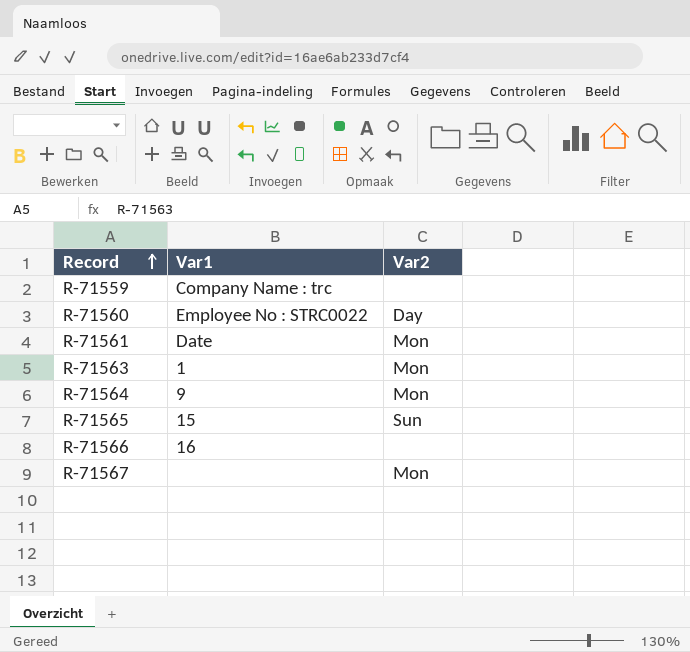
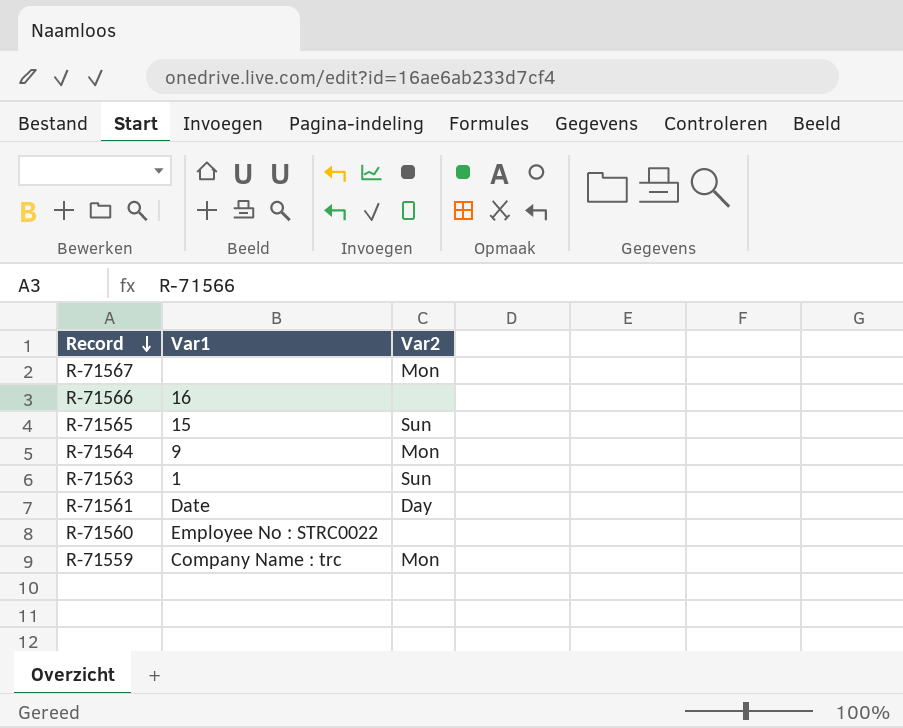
row order: Record ascending -> Record descending
R-71563 | Var2: Mon -> Sun
R-71561 | Var2: Mon -> Day
R-71560 | Var2: Day -> none
R-71559 | Var2: none -> Mon

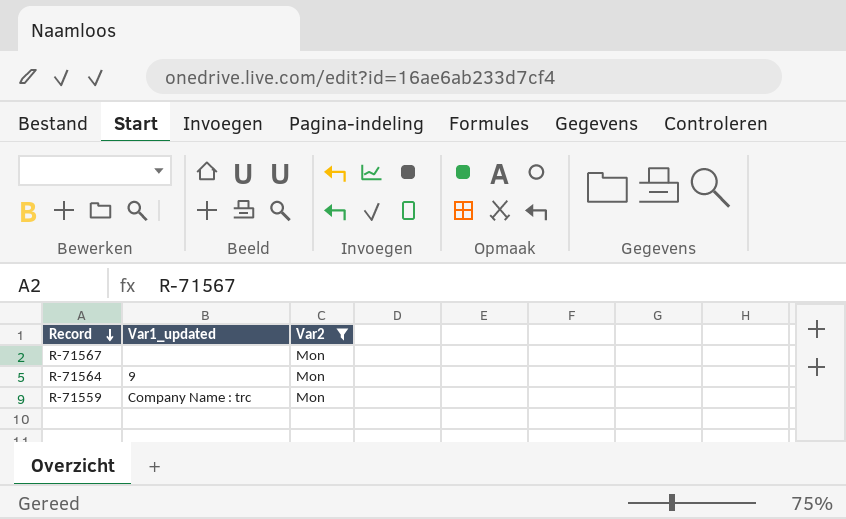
filter: none -> Var2 = Mon
column name: Var1 -> Var1_updated

